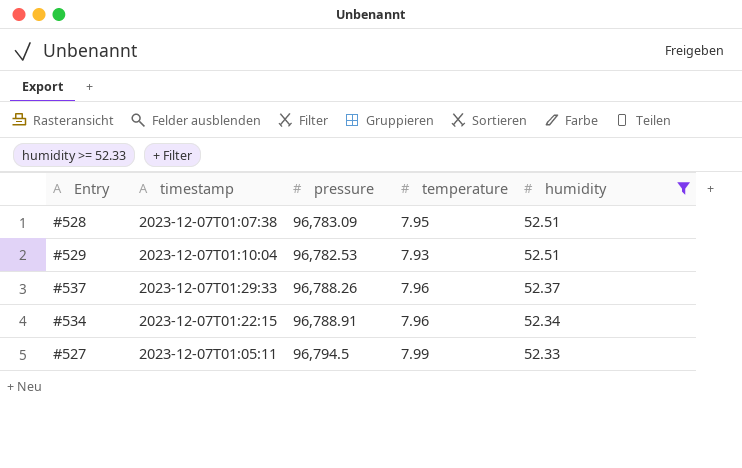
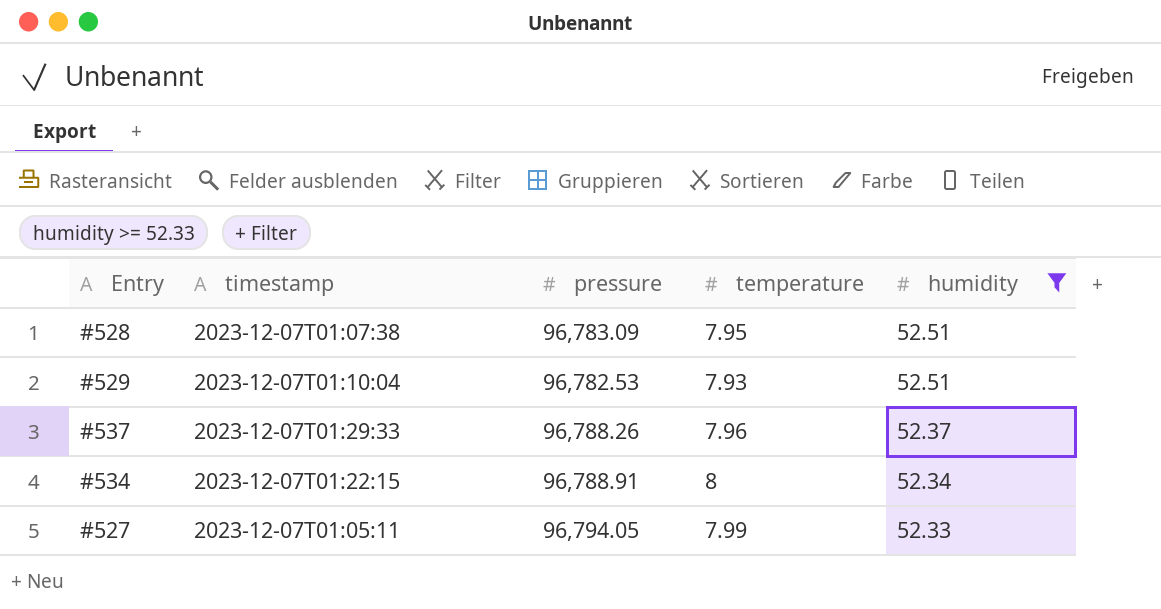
#534 | temperature: 7.96 -> 8
#527 | pressure: 96,794.5 -> 96,794.05

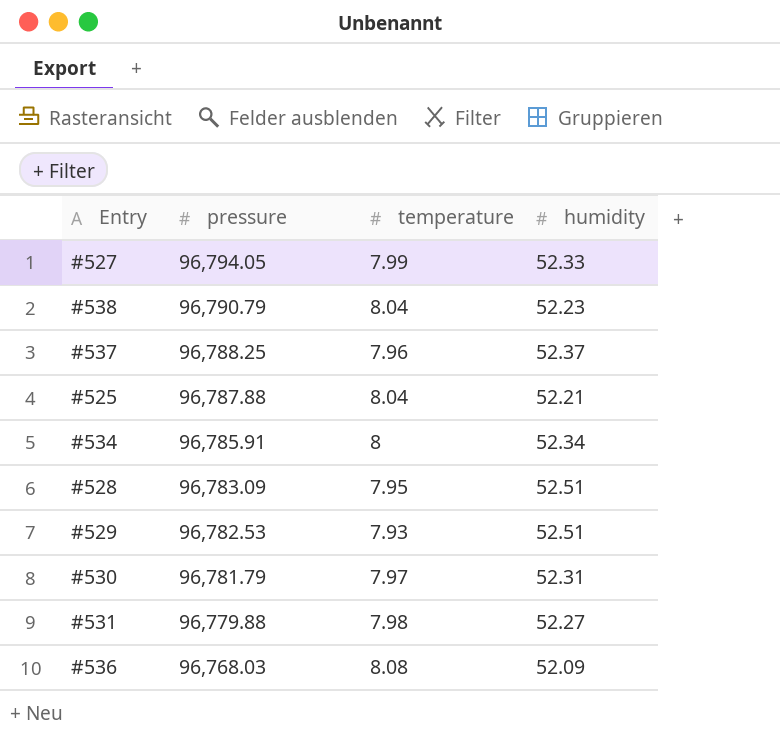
filter: humidity >= 52.33 -> none
row order: humidity descending -> pressure descending
column timestamp | position: 2 -> none
#537 | pressure: 96,788.26 -> 96,788.25
#534 | pressure: 96,788.91 -> 96,785.91

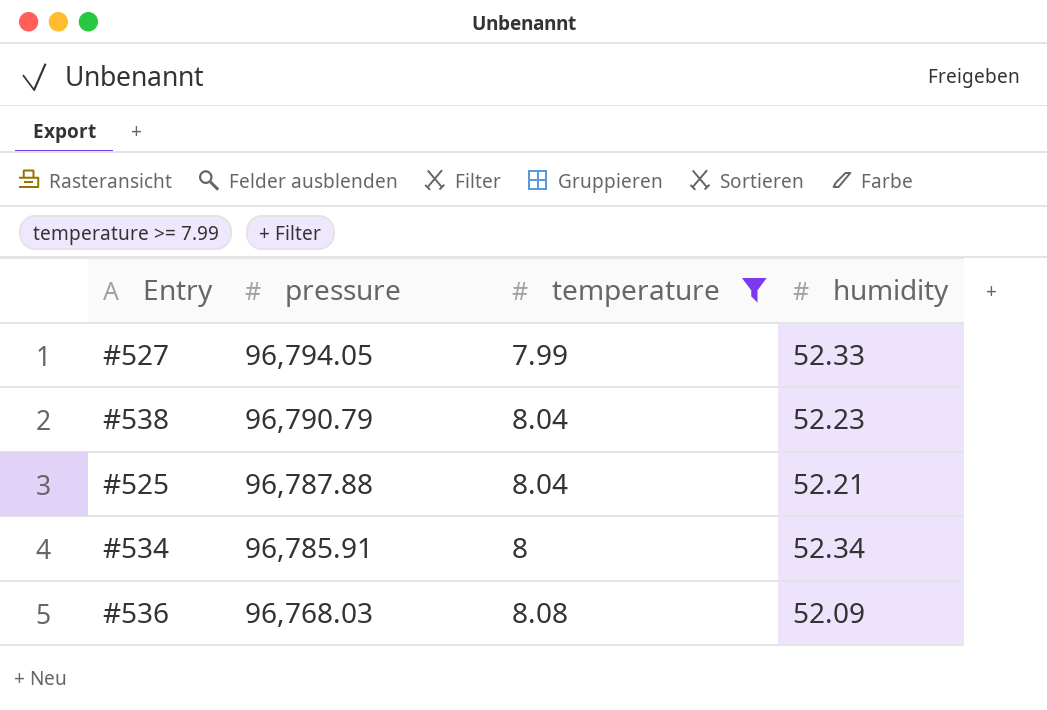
filter: none -> temperature >= 7.99

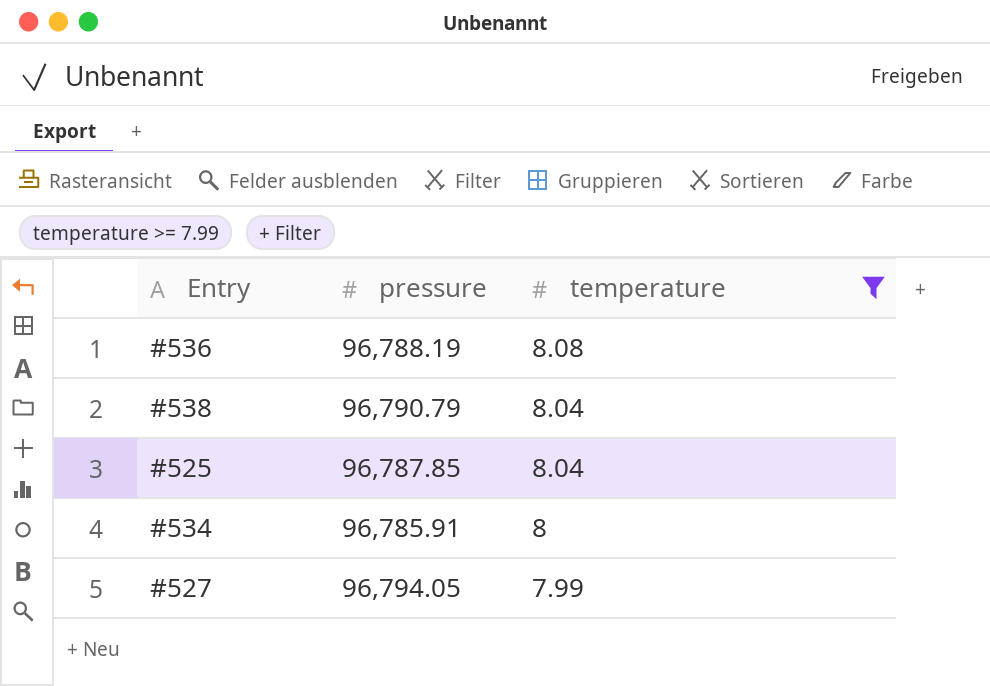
row order: pressure descending -> temperature descending
column humidity | position: 4 -> none
#536 | pressure: 96,768.03 -> 96,788.19
#525 | pressure: 96,787.88 -> 96,787.85

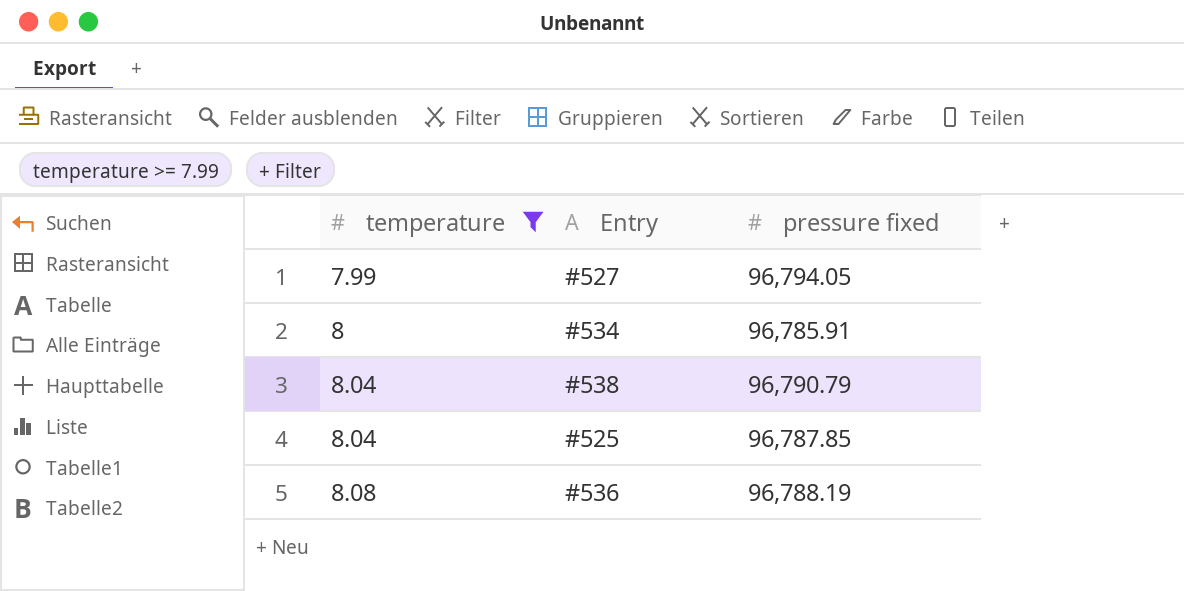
row order: temperature descending -> temperature ascending
column temperature | position: 3 -> 1
column name: pressure -> pressure fixed

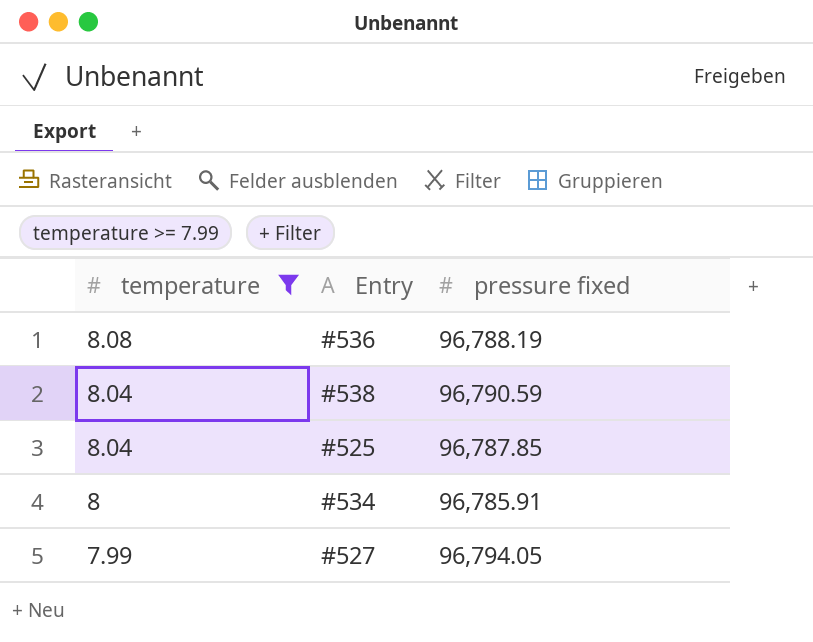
row order: temperature ascending -> temperature descending
#538 | pressure fixed: 96,790.79 -> 96,790.59

